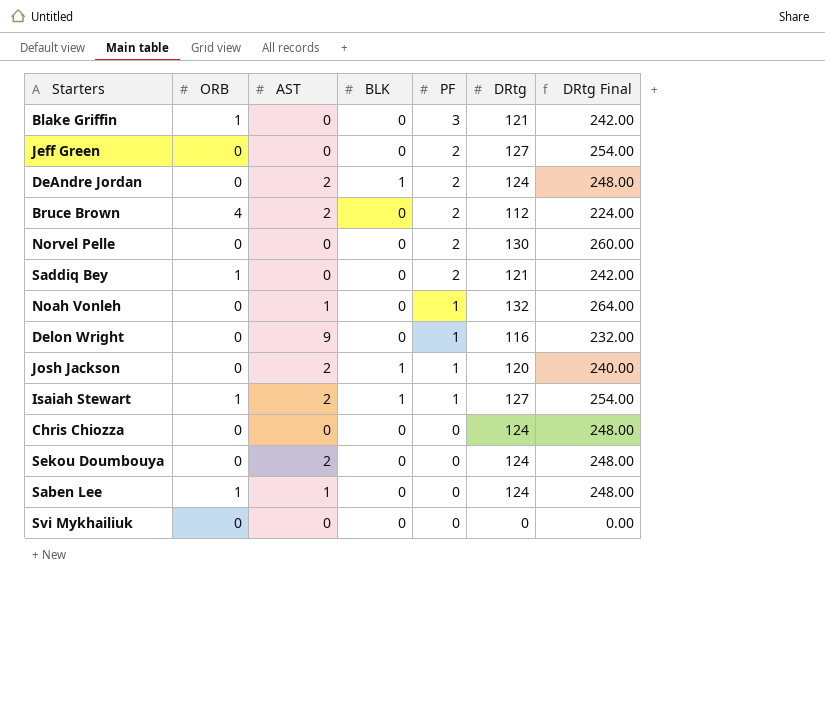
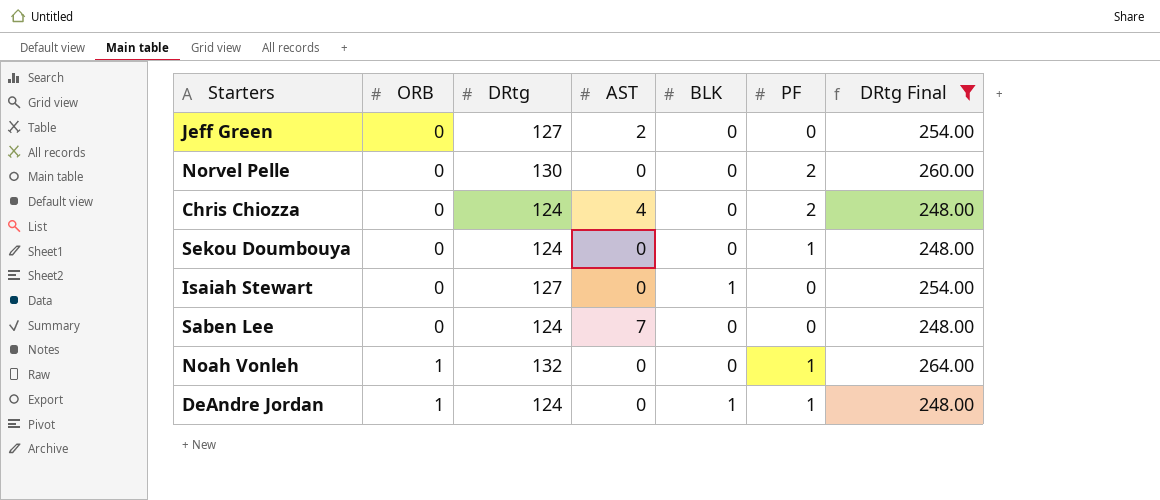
filter: none -> DRtg Final >= 248.00
row order: PF descending -> ORB ascending
column DRtg | position: 6 -> 3
Jeff Green | AST: 0 -> 2
Jeff Green | PF: 2 -> 0
Chris Chiozza | AST: 0 -> 4
Chris Chiozza | PF: 0 -> 2
Sekou Doumbouya | AST: 2 -> 0
Sekou Doumbouya | PF: 0 -> 1
Isaiah Stewart | ORB: 1 -> 0
Isaiah Stewart | AST: 2 -> 0
Isaiah Stewart | PF: 1 -> 0
Saben Lee | ORB: 1 -> 0
Saben Lee | AST: 1 -> 7
Noah Vonleh | ORB: 0 -> 1
Noah Vonleh | AST: 1 -> 0
DeAndre Jordan | ORB: 0 -> 1
DeAndre Jordan | AST: 2 -> 0
DeAndre Jordan | PF: 2 -> 1

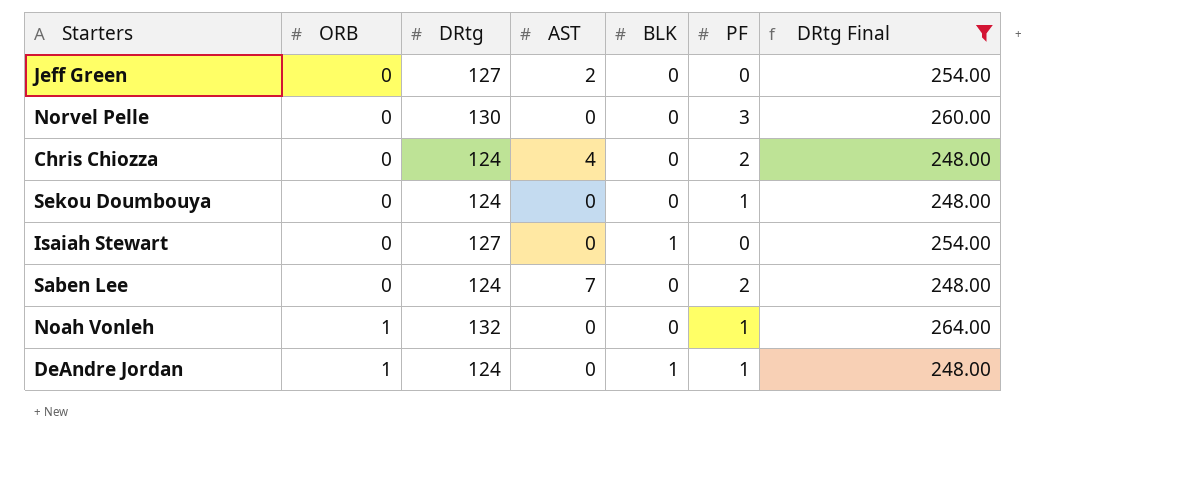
Norvel Pelle | PF: 2 -> 3
Saben Lee | PF: 0 -> 2

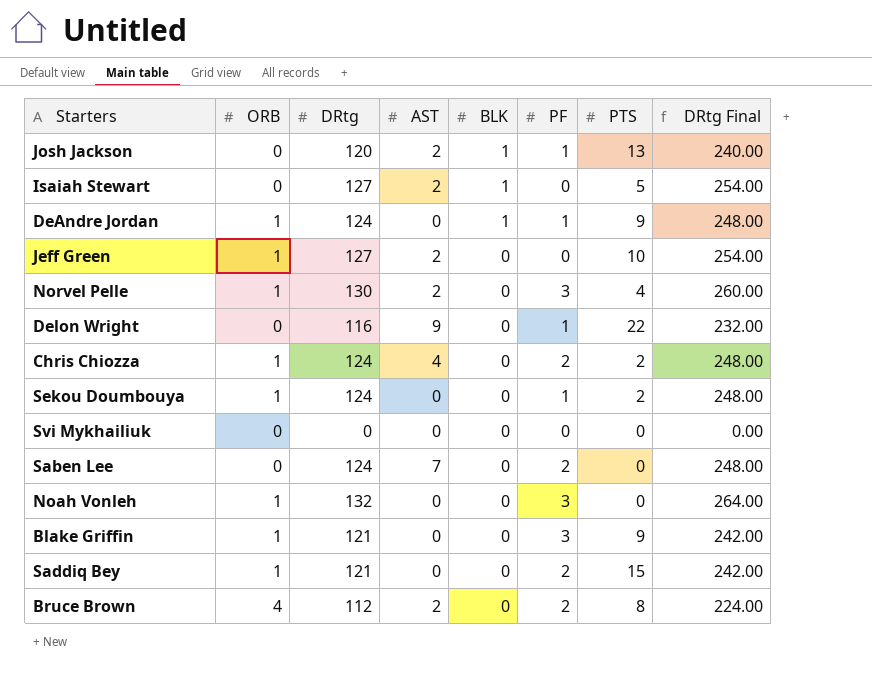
filter: DRtg Final >= 248.00 -> none
row order: ORB ascending -> BLK descending
column PTS | position: none -> 7
Isaiah Stewart | AST: 0 -> 2
Jeff Green | ORB: 0 -> 1
Norvel Pelle | ORB: 0 -> 1
Norvel Pelle | AST: 0 -> 2
Chris Chiozza | ORB: 0 -> 1
Sekou Doumbouya | ORB: 0 -> 1
Noah Vonleh | PF: 1 -> 3

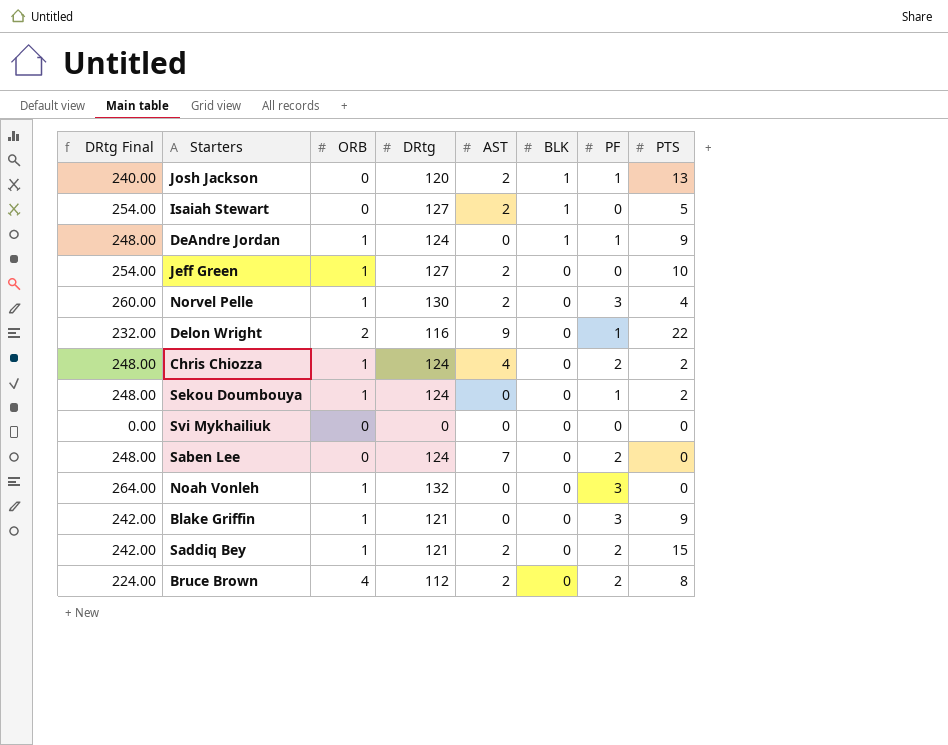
column DRtg Final | position: 8 -> 1
Delon Wright | ORB: 0 -> 2
Saddiq Bey | AST: 0 -> 2

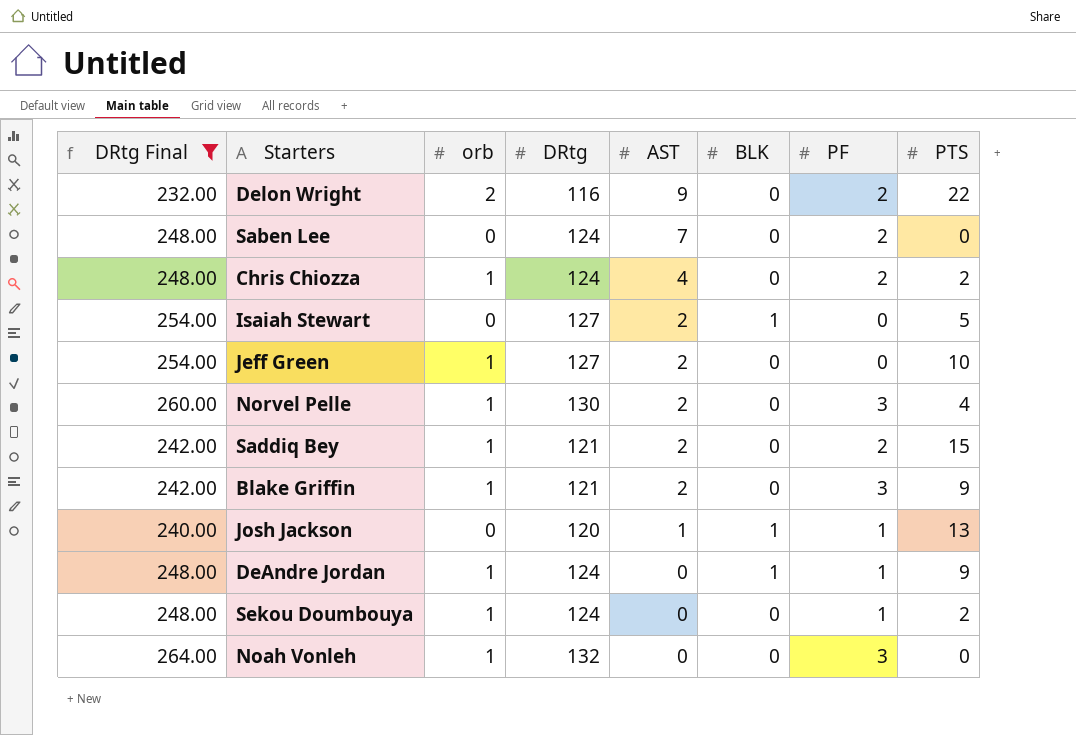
filter: none -> DRtg Final >= 232.00
row order: BLK descending -> AST descending
column name: ORB -> orb
Delon Wright | PF: 1 -> 2
Blake Griffin | AST: 0 -> 2
Josh Jackson | AST: 2 -> 1

